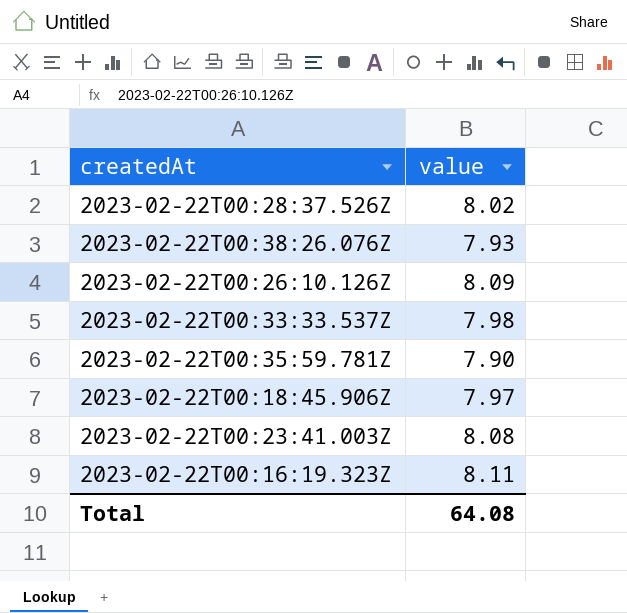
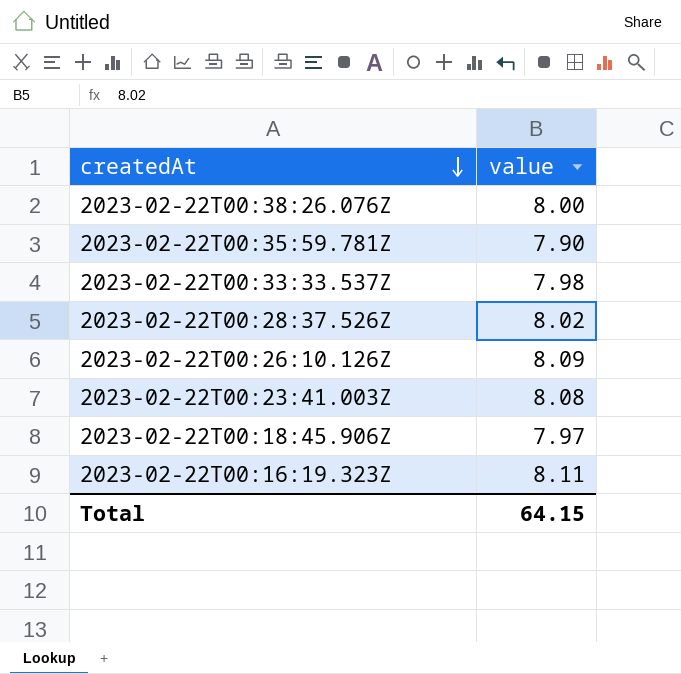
row order: none -> createdAt descending
2023-02-22T00:38:26.076Z | value: 7.93 -> 8.00
Total | value: 64.08 -> 64.15

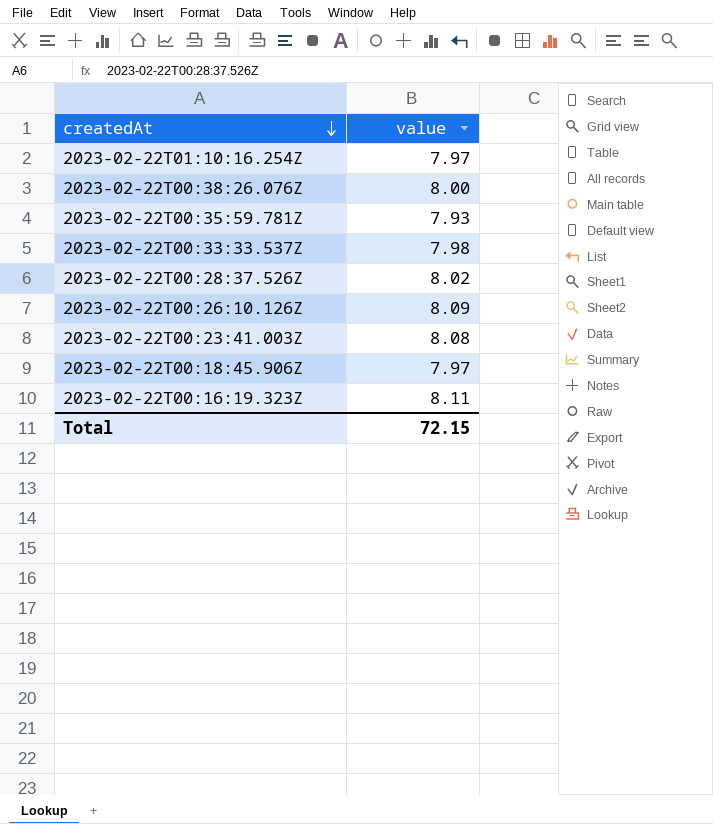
row 2023-02-22T01:10:16.254Z: none -> 7.97
2023-02-22T00:35:59.781Z | value: 7.90 -> 7.93
Total | value: 64.15 -> 72.15

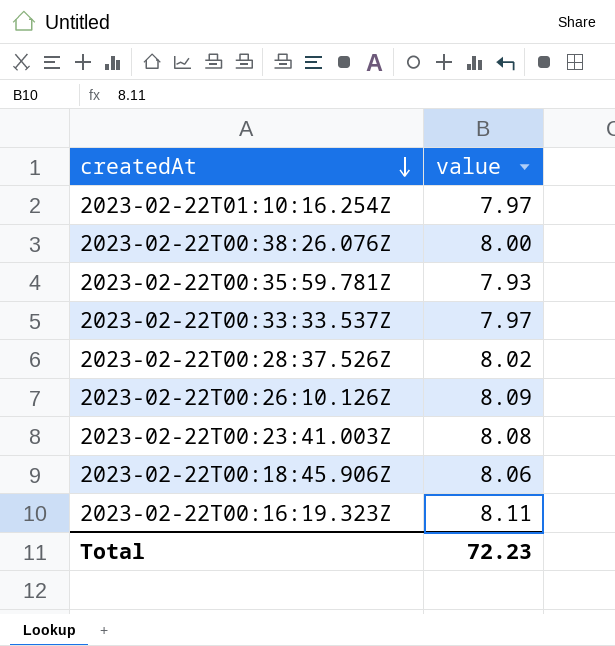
2023-02-22T00:33:33.537Z | value: 7.98 -> 7.97
2023-02-22T00:18:45.906Z | value: 7.97 -> 8.06
Total | value: 72.15 -> 72.23

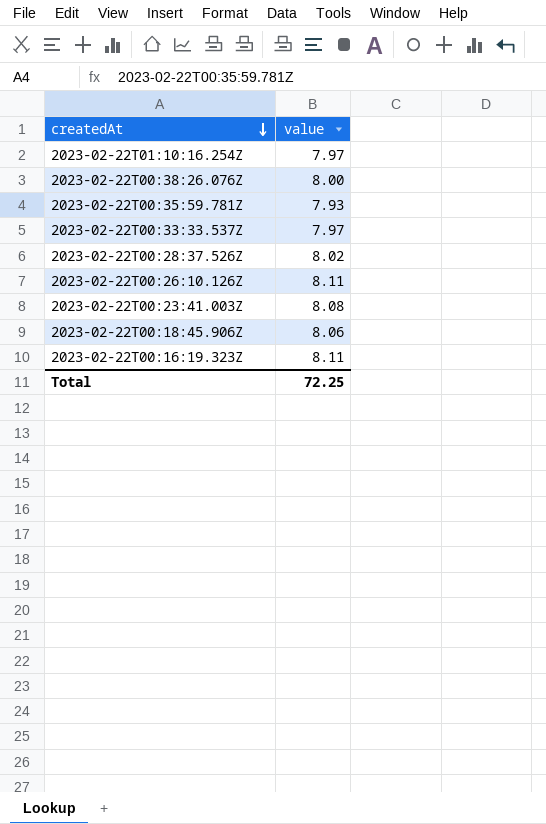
2023-02-22T00:26:10.126Z | value: 8.09 -> 8.11
Total | value: 72.23 -> 72.25

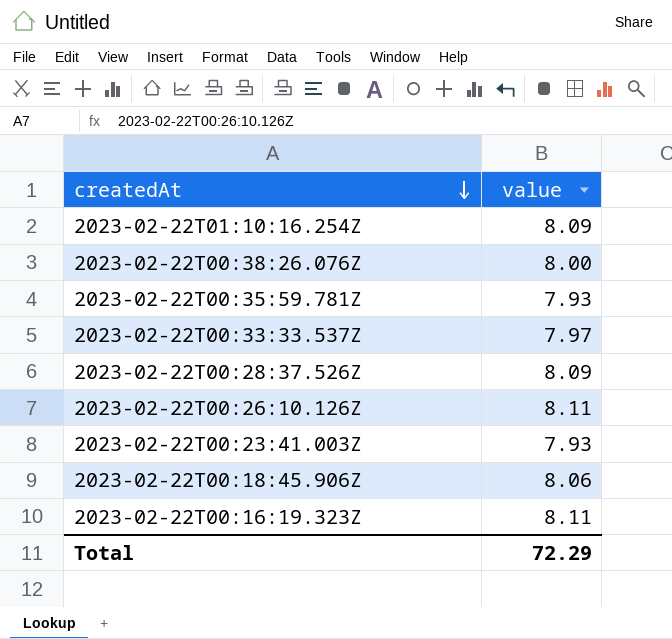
2023-02-22T01:10:16.254Z | value: 7.97 -> 8.09
2023-02-22T00:28:37.526Z | value: 8.02 -> 8.09
2023-02-22T00:23:41.003Z | value: 8.08 -> 7.93
Total | value: 72.25 -> 72.29

